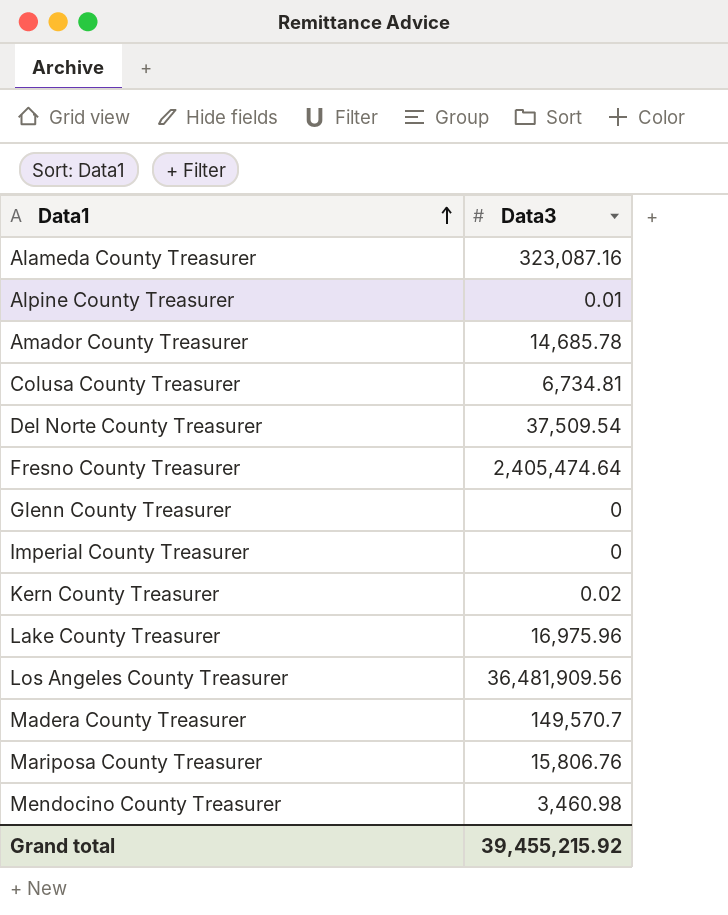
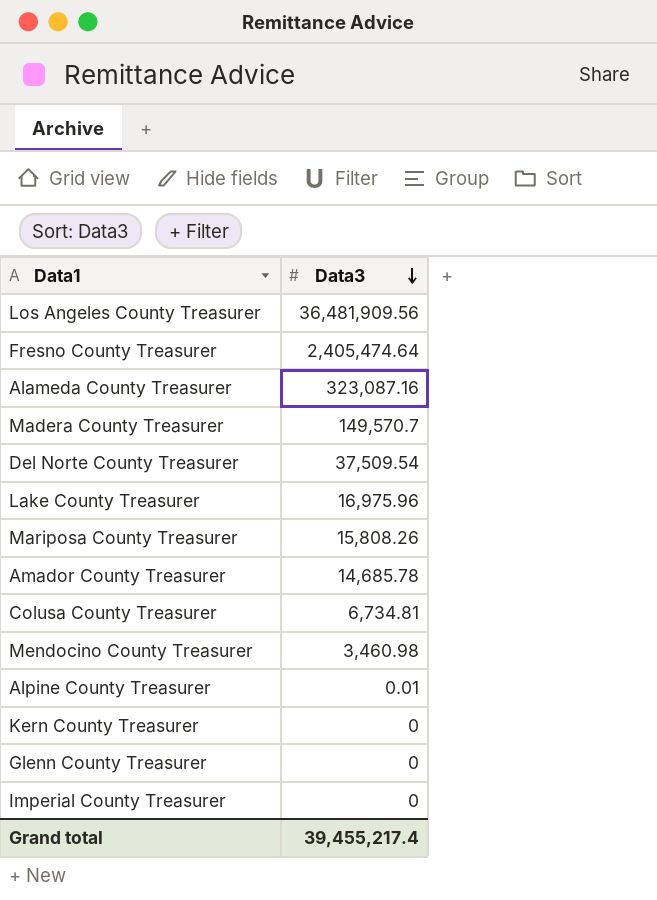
row order: Data1 ascending -> Data3 descending
Mariposa County Treasurer | Data3: 15,806.76 -> 15,808.26
Kern County Treasurer | Data3: 0.02 -> 0
Grand total | Data3: 39,455,215.92 -> 39,455,217.4

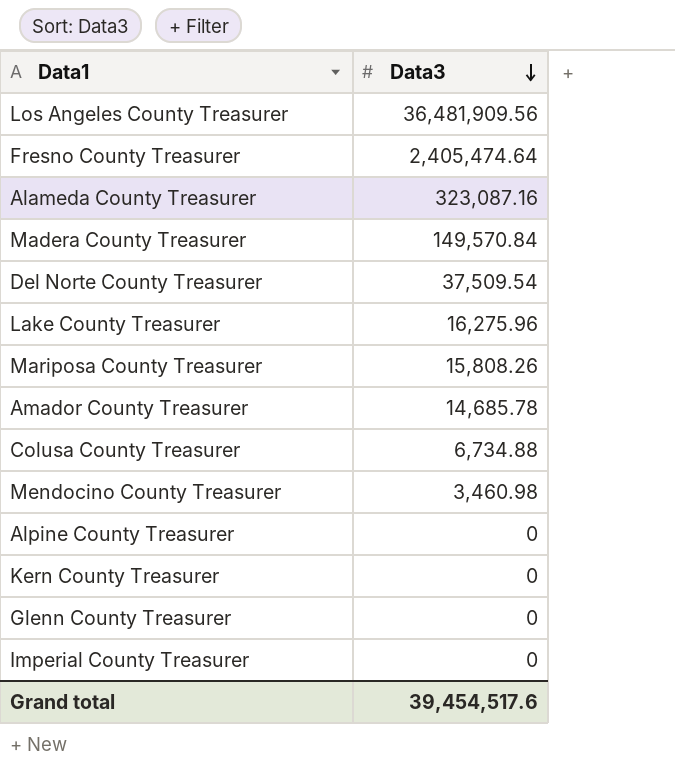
Madera County Treasurer | Data3: 149,570.7 -> 149,570.84
Lake County Treasurer | Data3: 16,975.96 -> 16,275.96
Colusa County Treasurer | Data3: 6,734.81 -> 6,734.88
Alpine County Treasurer | Data3: 0.01 -> 0
Grand total | Data3: 39,455,217.4 -> 39,454,517.6

